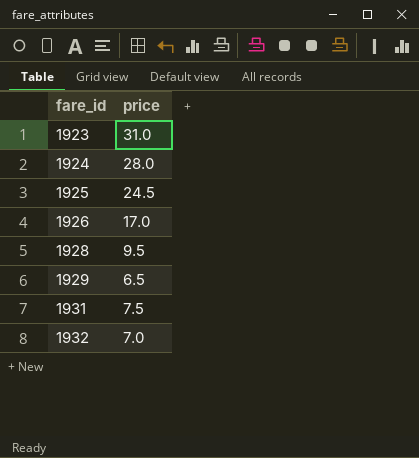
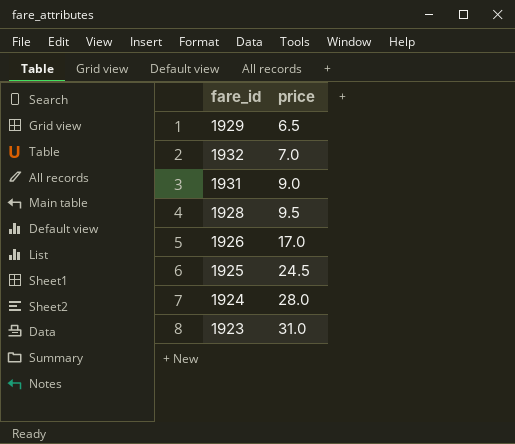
row order: fare_id ascending -> price ascending
1931 | price: 7.5 -> 9.0

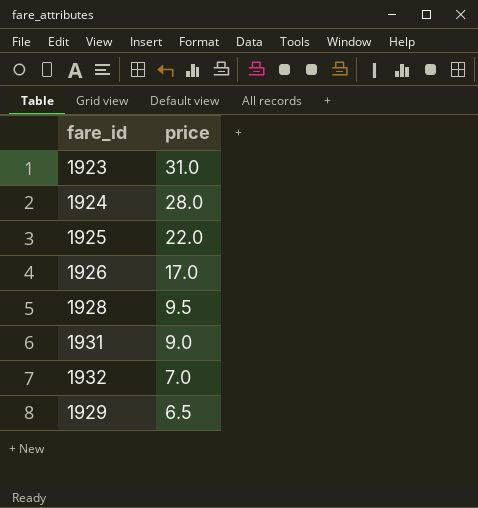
row order: price ascending -> price descending
1925 | price: 24.5 -> 22.0

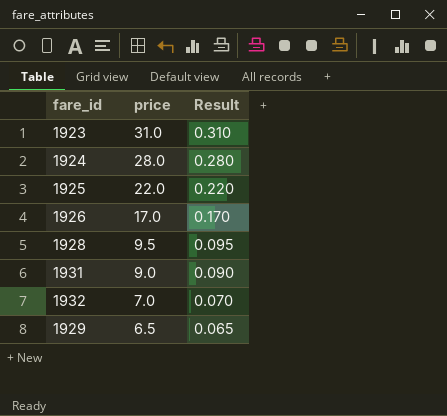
column Result | formula: none -> [price] * 0.01

